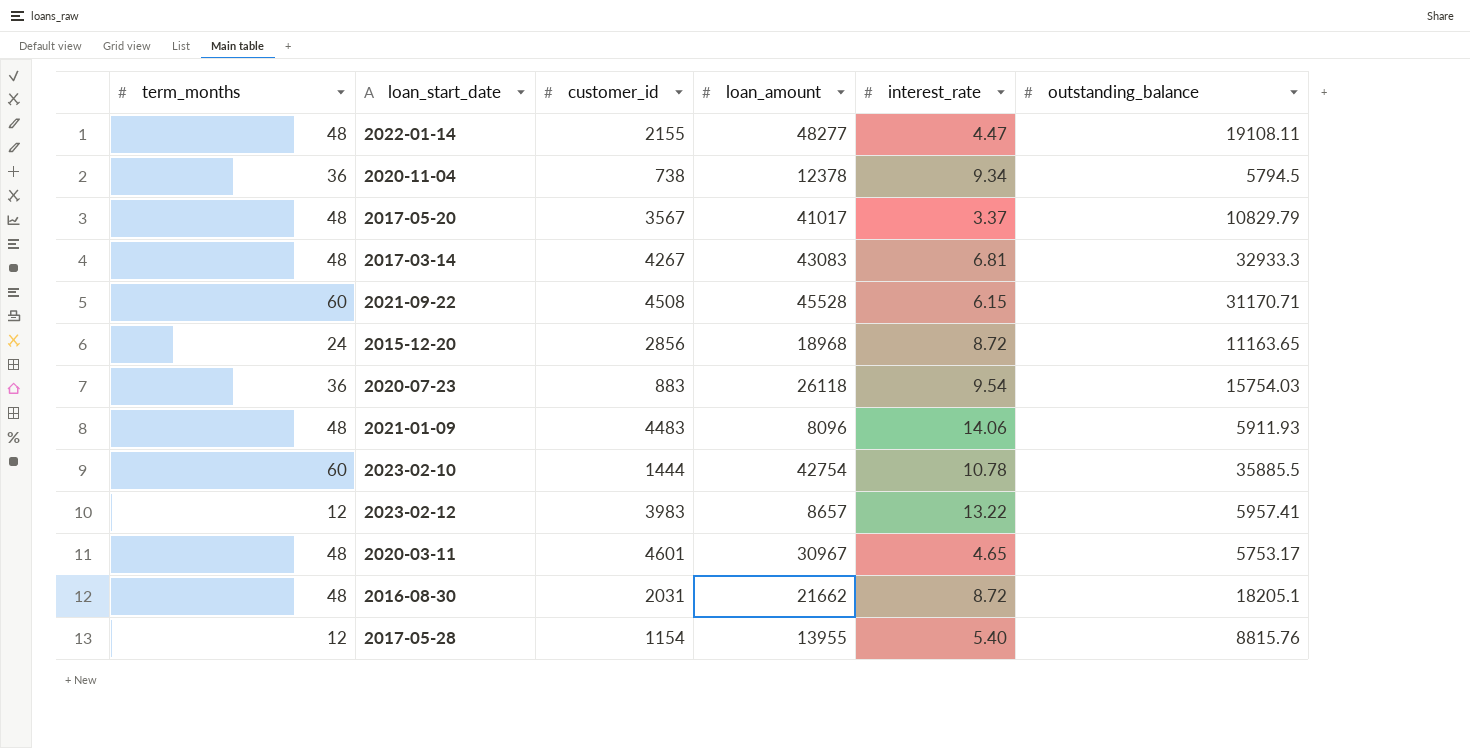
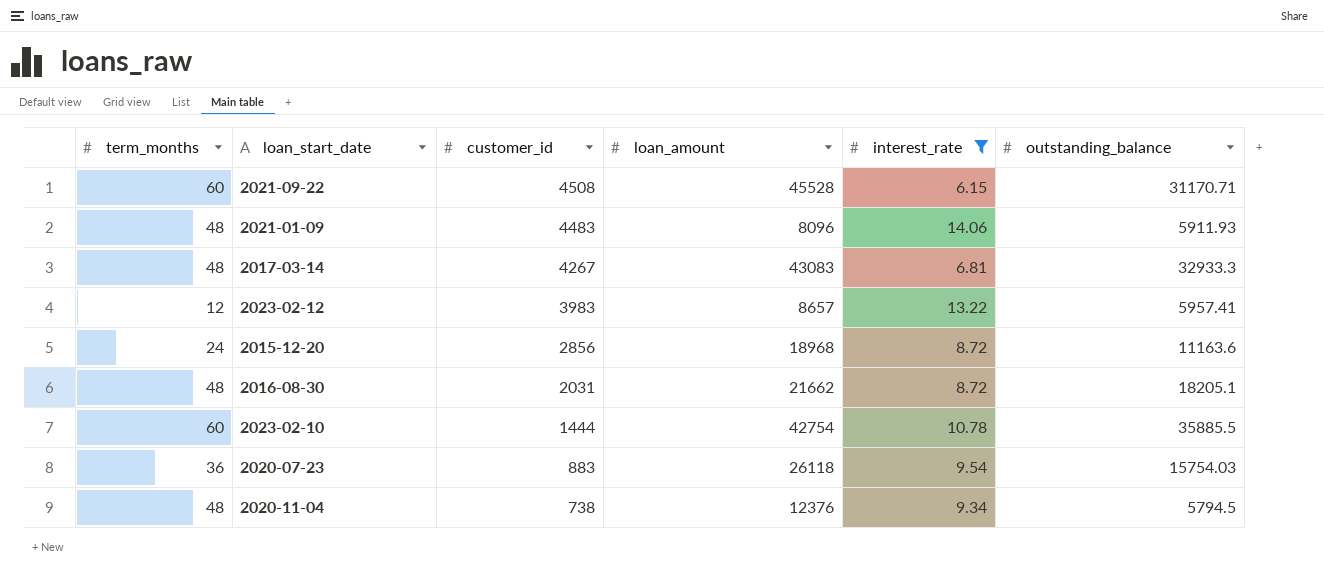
filter: none -> interest_rate >= 6.15
row order: none -> customer_id descending
2015-12-20 | outstanding_balance: 11163.65 -> 11163.6
2020-11-04 | term_months: 36 -> 48
2020-11-04 | loan_amount: 12378 -> 12376

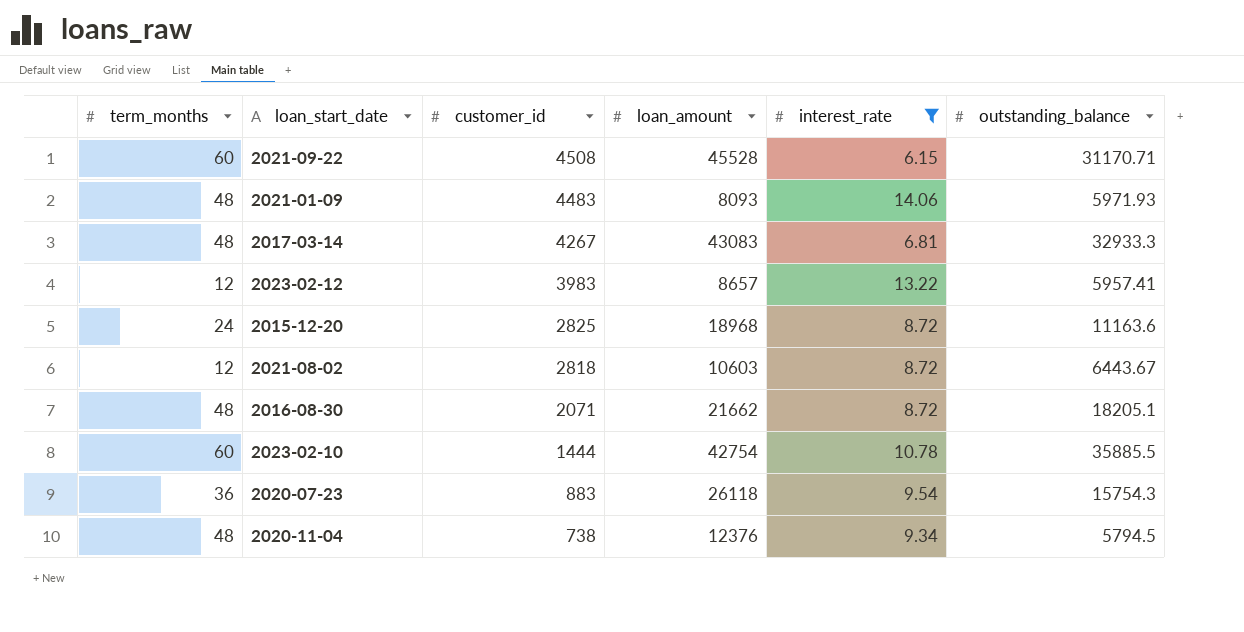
2021-01-09 | loan_amount: 8096 -> 8093
2021-01-09 | outstanding_balance: 5911.93 -> 5971.93
2015-12-20 | customer_id: 2856 -> 2825
row 2021-08-02: none -> 12 | 2818 | 10603 | 8.72 | 6443.67
2016-08-30 | customer_id: 2031 -> 2071
2020-07-23 | outstanding_balance: 15754.03 -> 15754.3

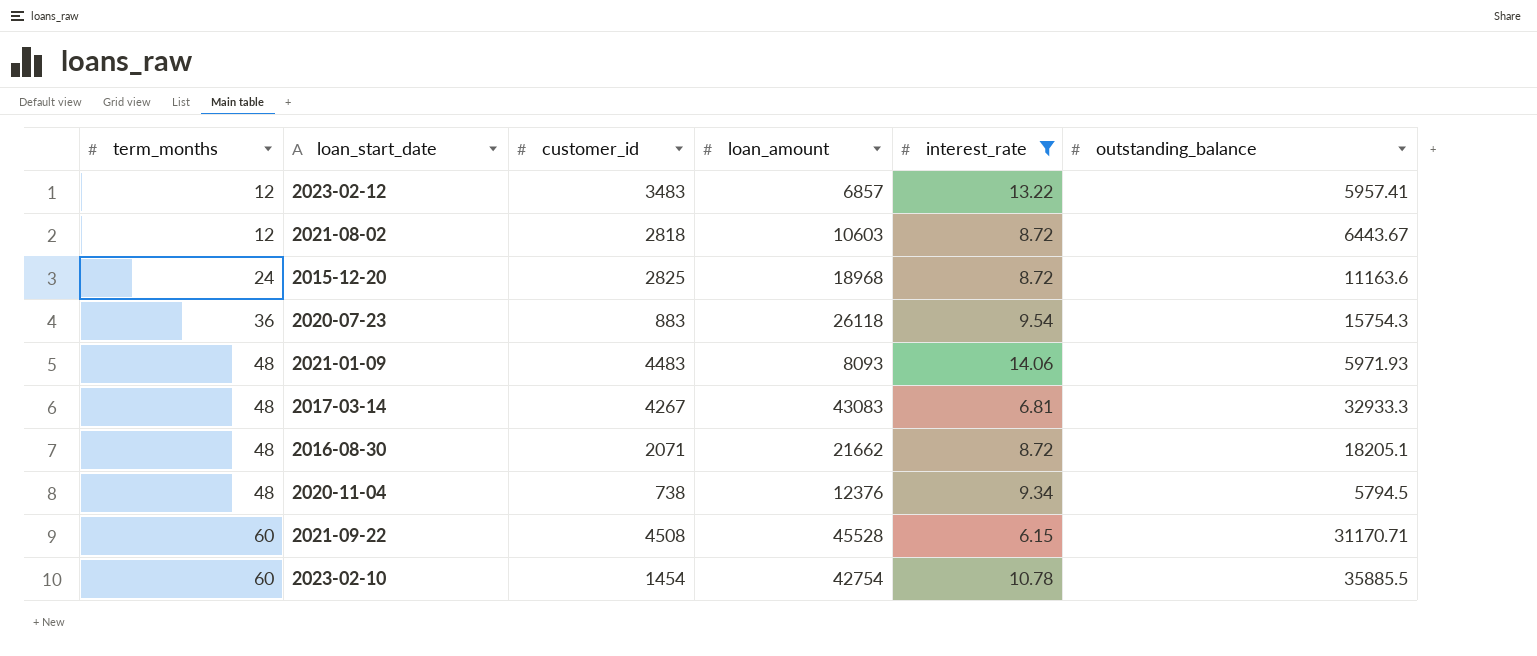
row order: customer_id descending -> term_months ascending
2023-02-12 | customer_id: 3983 -> 3483
2023-02-12 | loan_amount: 8657 -> 6857
2023-02-10 | customer_id: 1444 -> 1454

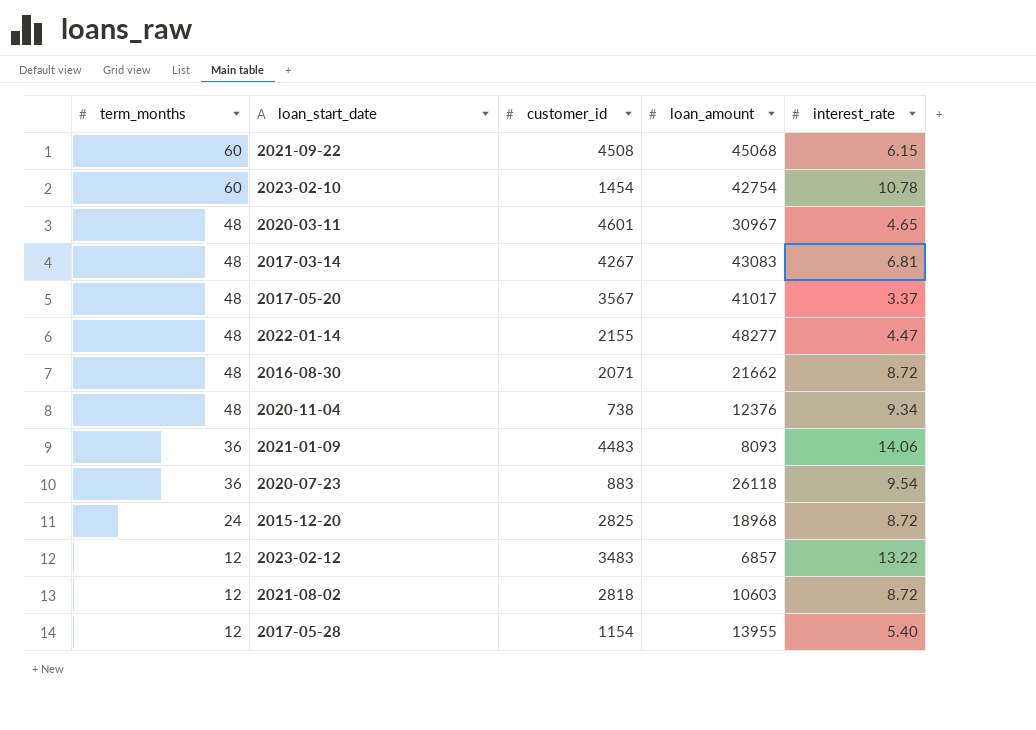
filter: interest_rate >= 6.15 -> none
row order: term_months ascending -> term_months descending
column outstanding_balance | position: 6 -> none
2021-09-22 | loan_amount: 45528 -> 45068
2021-01-09 | term_months: 48 -> 36

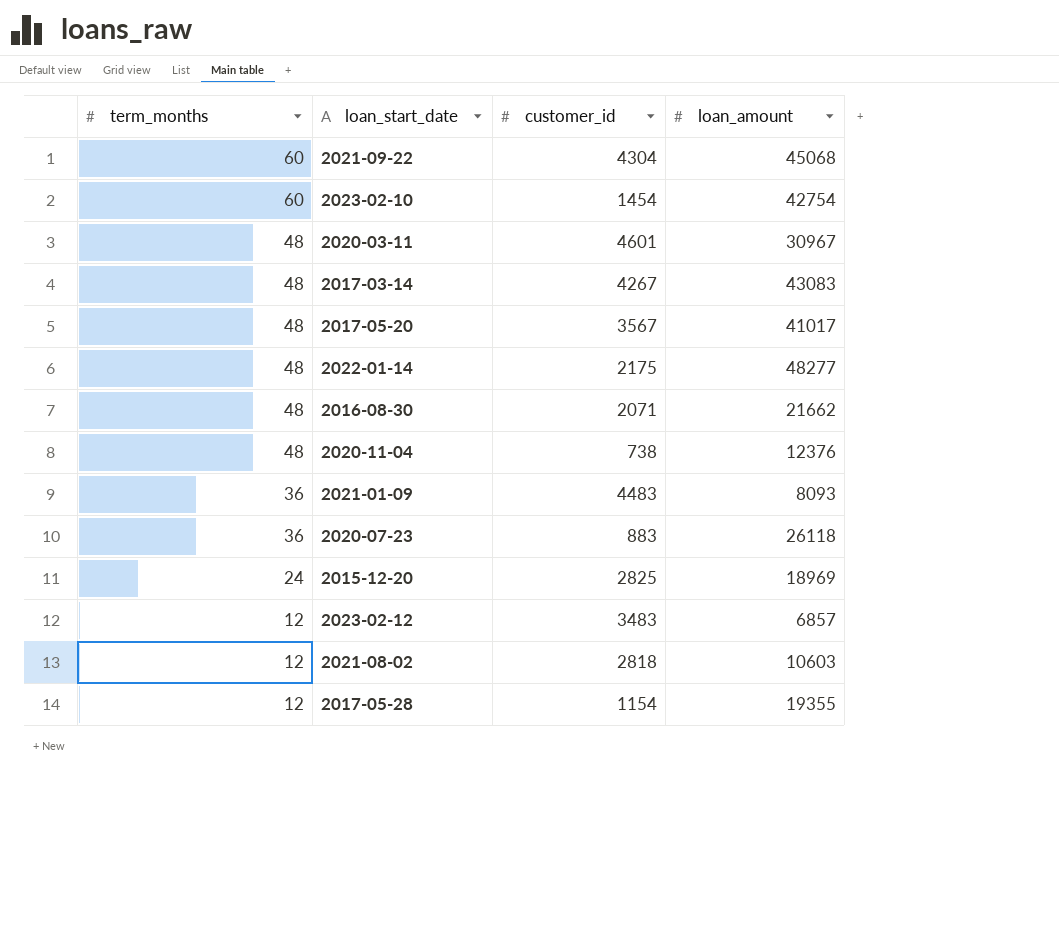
column interest_rate | position: 5 -> none
2021-09-22 | customer_id: 4508 -> 4304
2022-01-14 | customer_id: 2155 -> 2175
2015-12-20 | loan_amount: 18968 -> 18969
2017-05-28 | loan_amount: 13955 -> 19355

